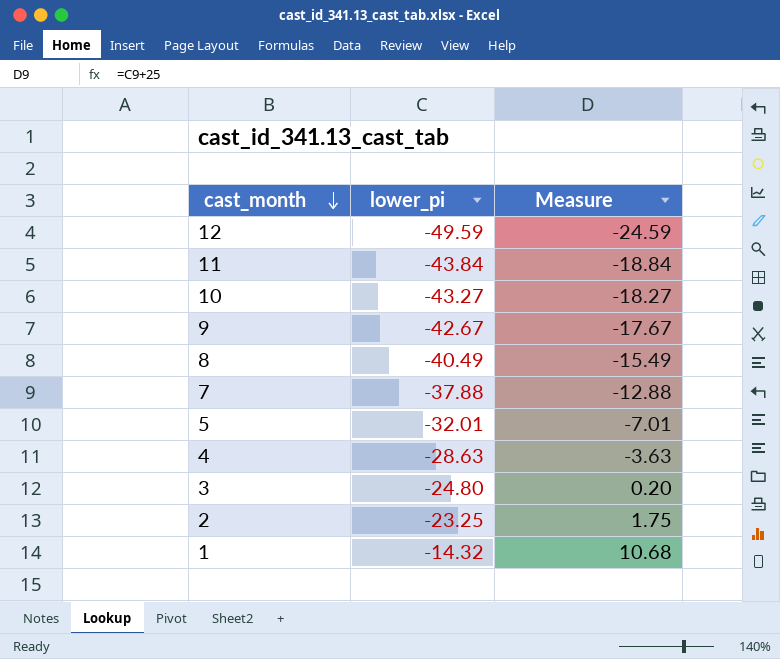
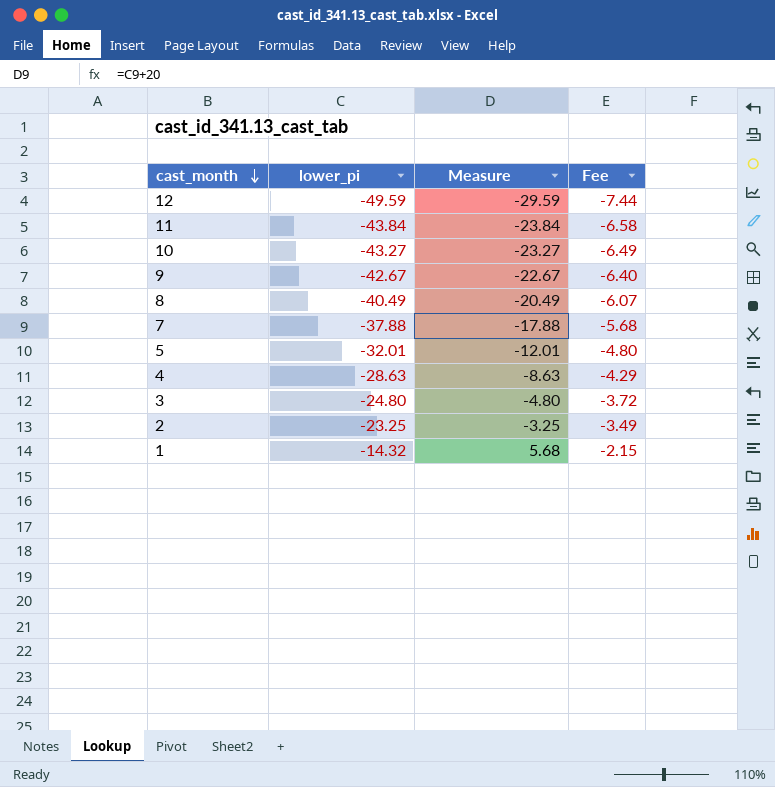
column Measure | formula: [lower_pi] + 25 -> [lower_pi] + 20
column Fee | formula: none -> [lower_pi] * 0.15

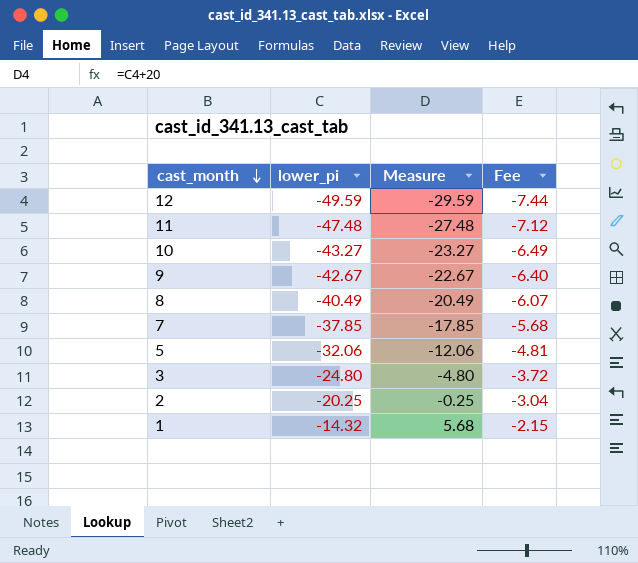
row 4: -28.63 | -8.63 | -4.29 -> none
11 | lower_pi: -43.84 -> -47.48
11 | Measure: -23.84 -> -27.48
11 | Fee: -6.58 -> -7.12
7 | lower_pi: -37.88 -> -37.85
7 | Measure: -17.88 -> -17.85
5 | lower_pi: -32.01 -> -32.06
5 | Measure: -12.01 -> -12.06
5 | Fee: -4.80 -> -4.81
2 | lower_pi: -23.25 -> -20.25
2 | Measure: -3.25 -> -0.25
2 | Fee: -3.49 -> -3.04

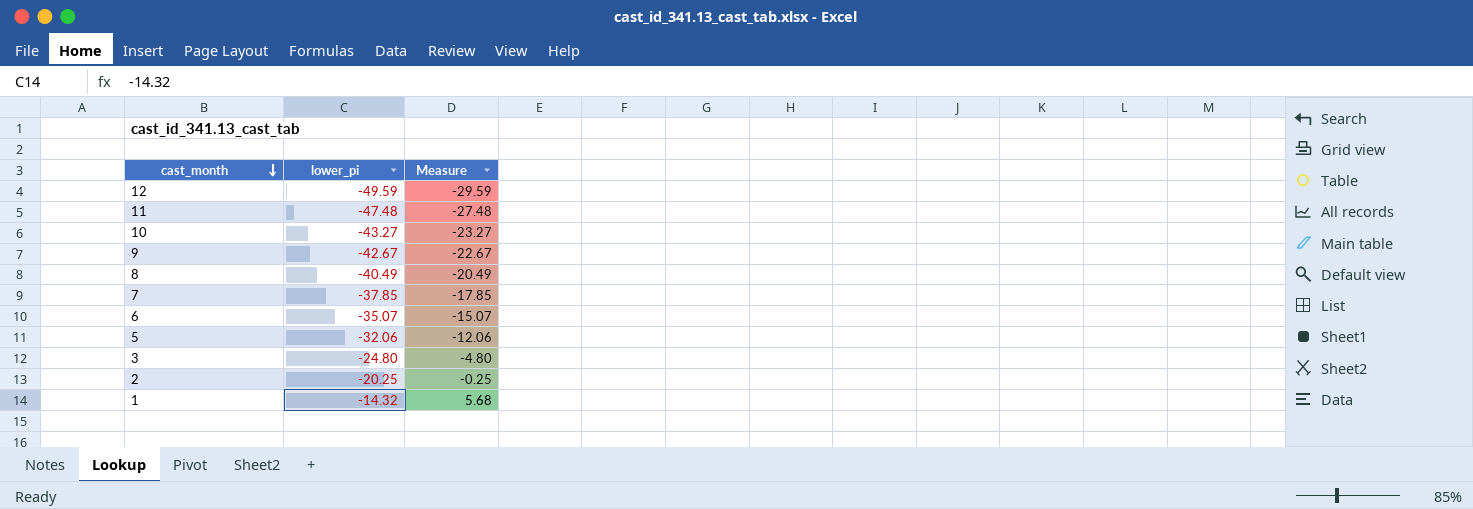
column Fee | formula: [lower_pi] * 0.15 -> none
row 6: none -> -35.07 | -15.07

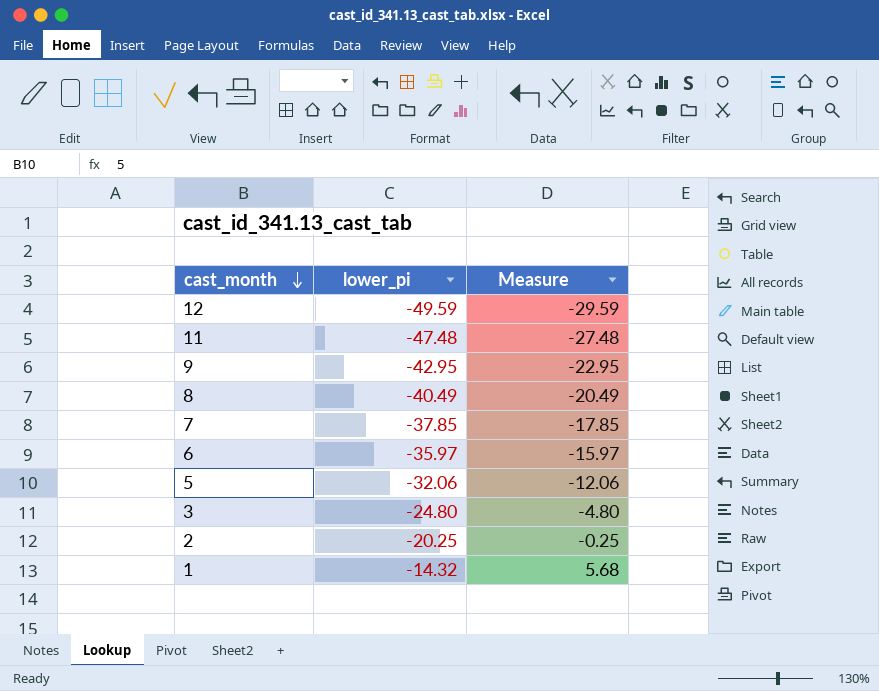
row 10: -43.27 | -23.27 -> none
9 | lower_pi: -42.67 -> -42.95
9 | Measure: -22.67 -> -22.95
6 | lower_pi: -35.07 -> -35.97
6 | Measure: -15.07 -> -15.97

